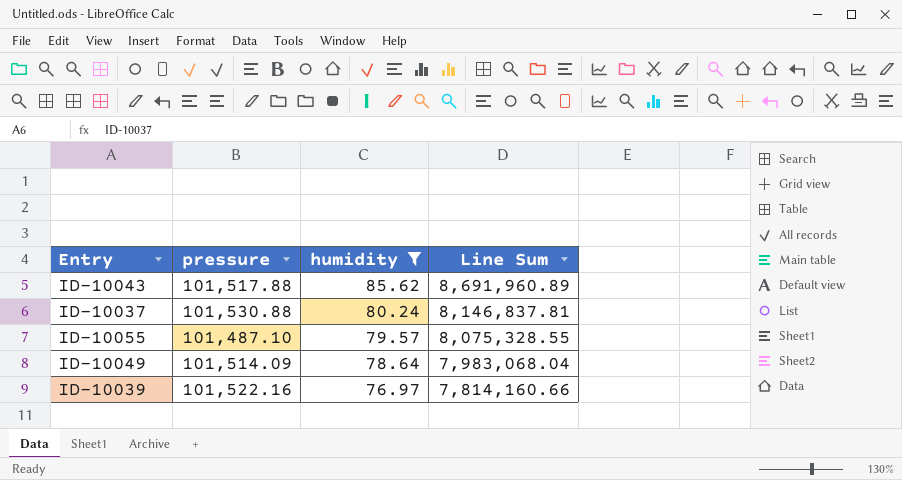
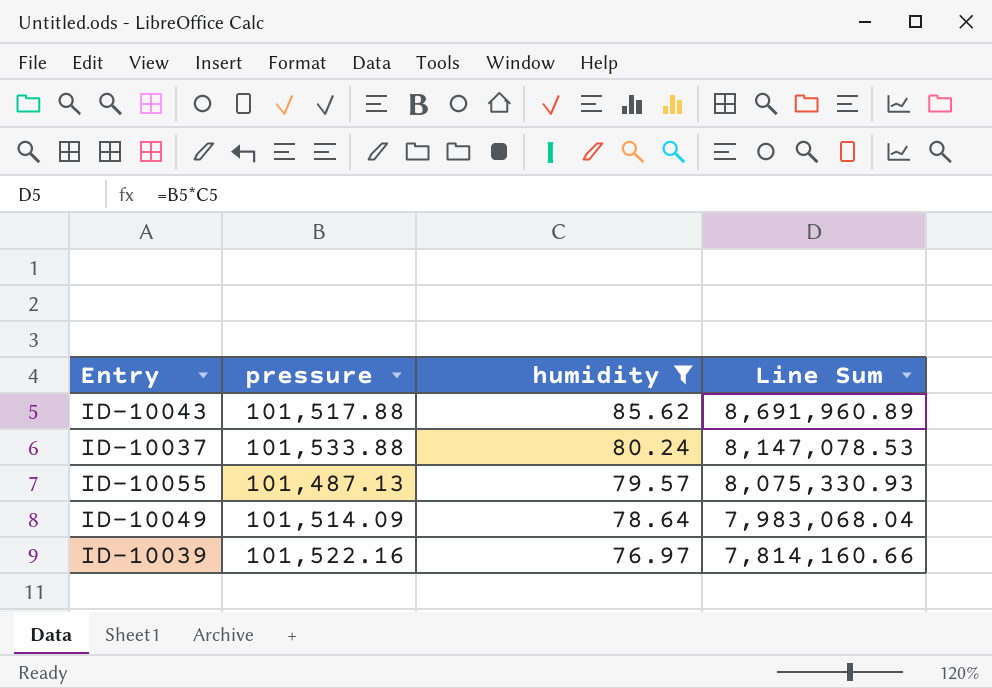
ID-10037 | pressure: 101,530.88 -> 101,533.88
ID-10037 | Line Sum: 8,146,837.81 -> 8,147,078.53
ID-10055 | pressure: 101,487.10 -> 101,487.13
ID-10055 | Line Sum: 8,075,328.55 -> 8,075,330.93

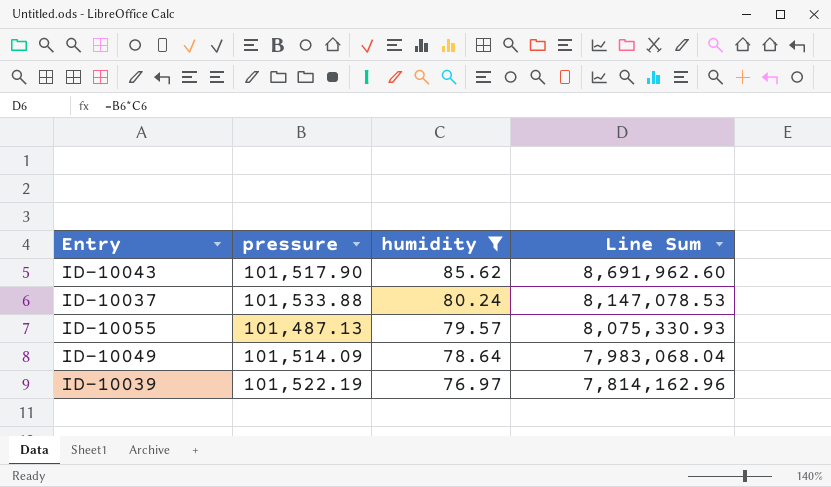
ID-10043 | pressure: 101,517.88 -> 101,517.90
ID-10043 | Line Sum: 8,691,960.89 -> 8,691,962.60
ID-10039 | pressure: 101,522.16 -> 101,522.19
ID-10039 | Line Sum: 7,814,160.66 -> 7,814,162.96

